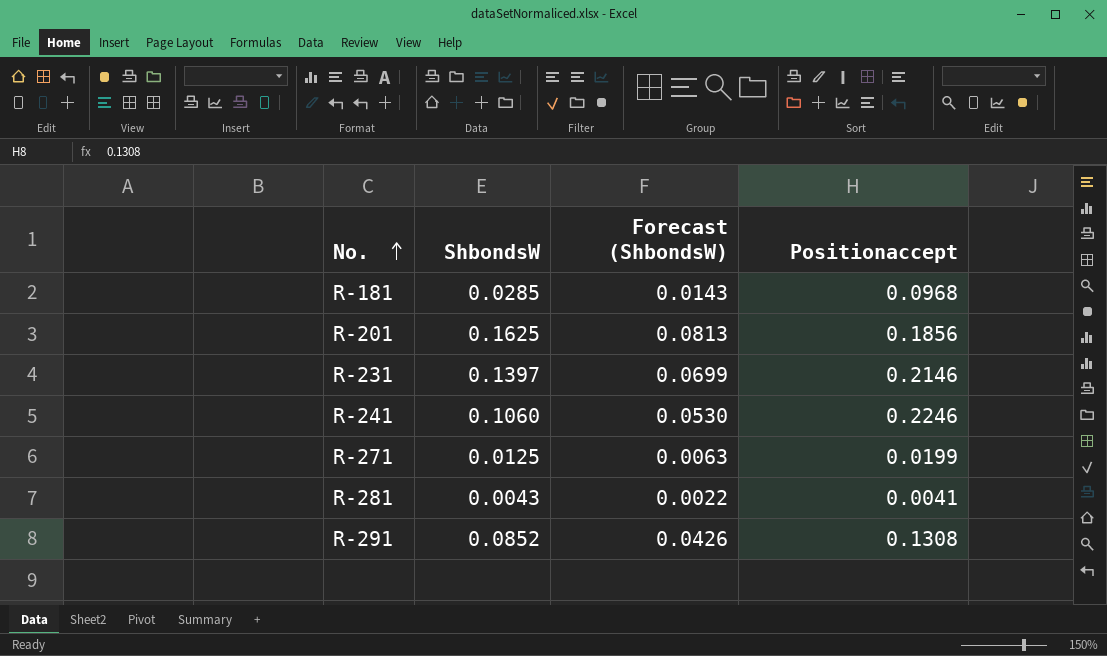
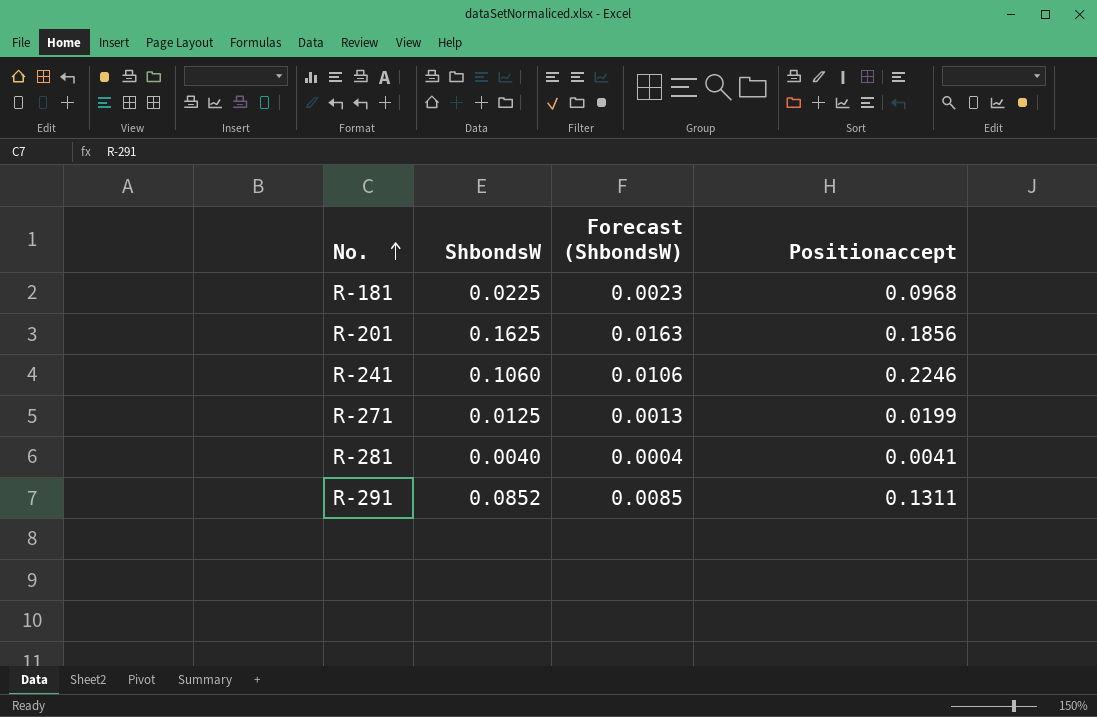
column Forecast (ShbondsW) | formula: [ShbondsW] * 0.5 -> [ShbondsW] * 0.1
row R-231: 0.1397 | 0.0699 | 0.2146 -> none
R-181 | ShbondsW: 0.0285 -> 0.0225
R-281 | ShbondsW: 0.0043 -> 0.0040
R-291 | Positionaccept: 0.1308 -> 0.1311

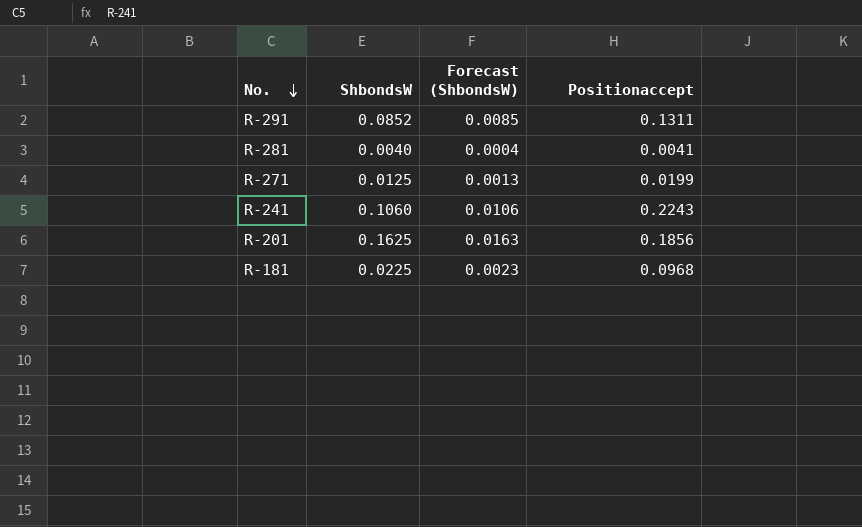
row order: No. ascending -> No. descending
R-241 | Positionaccept: 0.2246 -> 0.2243

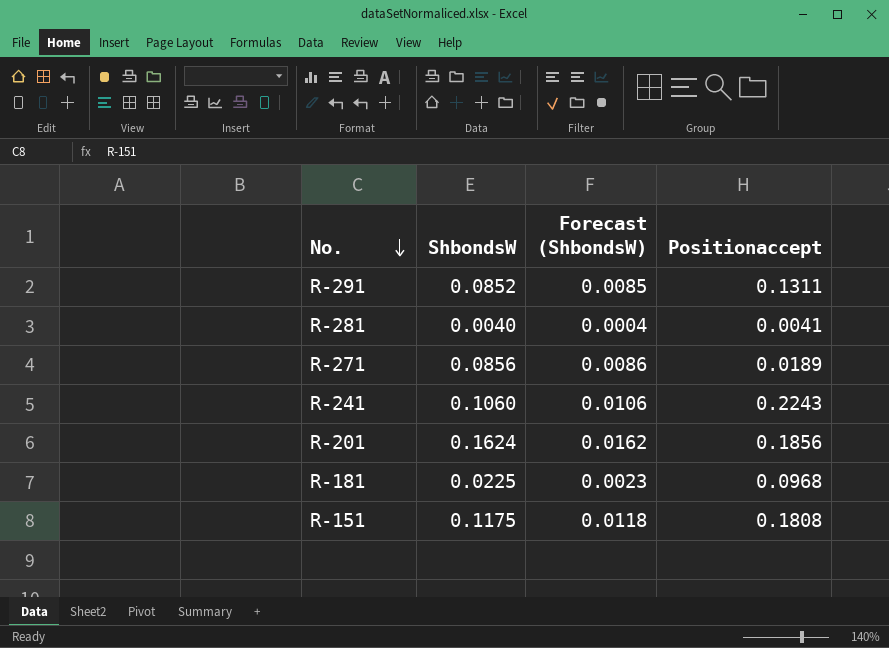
R-271 | ShbondsW: 0.0125 -> 0.0856
R-271 | Forecast (ShbondsW): 0.0013 -> 0.0086
R-271 | Positionaccept: 0.0199 -> 0.0189
R-201 | ShbondsW: 0.1625 -> 0.1624
R-201 | Forecast (ShbondsW): 0.0163 -> 0.0162
row R-151: none -> 0.1175 | 0.0118 | 0.1808

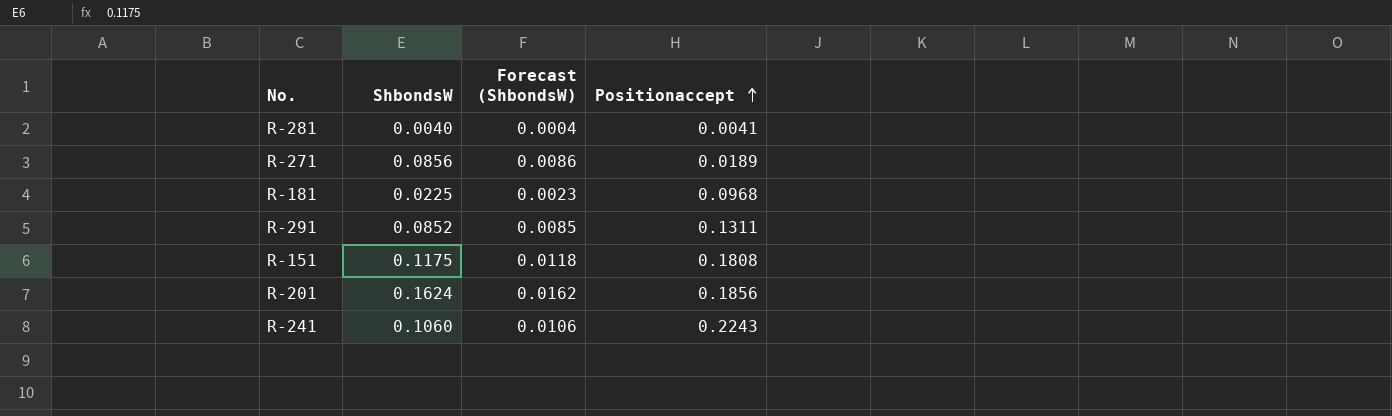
row order: No. descending -> Positionaccept ascending

